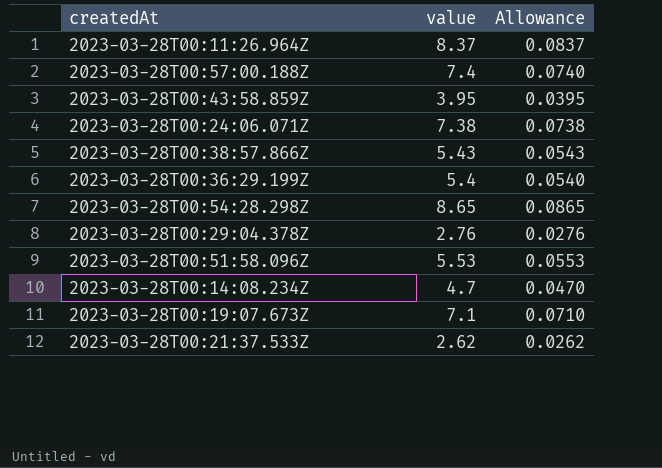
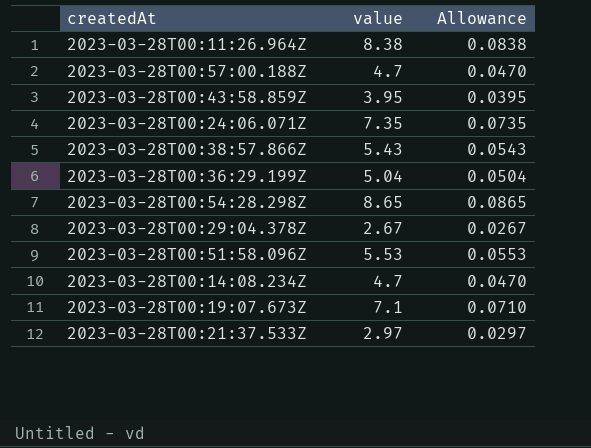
2023-03-28T00:11:26.964Z | value: 8.37 -> 8.38
2023-03-28T00:11:26.964Z | Allowance: 0.0837 -> 0.0838
2023-03-28T00:57:00.188Z | value: 7.4 -> 4.7
2023-03-28T00:57:00.188Z | Allowance: 0.0740 -> 0.0470
2023-03-28T00:24:06.071Z | value: 7.38 -> 7.35
2023-03-28T00:24:06.071Z | Allowance: 0.0738 -> 0.0735
2023-03-28T00:36:29.199Z | value: 5.4 -> 5.04
2023-03-28T00:36:29.199Z | Allowance: 0.0540 -> 0.0504
2023-03-28T00:29:04.378Z | value: 2.76 -> 2.67
2023-03-28T00:29:04.378Z | Allowance: 0.0276 -> 0.0267
2023-03-28T00:21:37.533Z | value: 2.62 -> 2.97
2023-03-28T00:21:37.533Z | Allowance: 0.0262 -> 0.0297

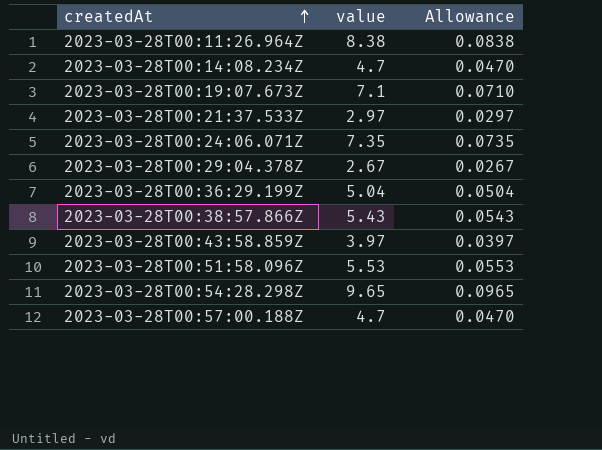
row order: none -> createdAt ascending
2023-03-28T00:43:58.859Z | value: 3.95 -> 3.97
2023-03-28T00:43:58.859Z | Allowance: 0.0395 -> 0.0397
2023-03-28T00:54:28.298Z | value: 8.65 -> 9.65
2023-03-28T00:54:28.298Z | Allowance: 0.0865 -> 0.0965

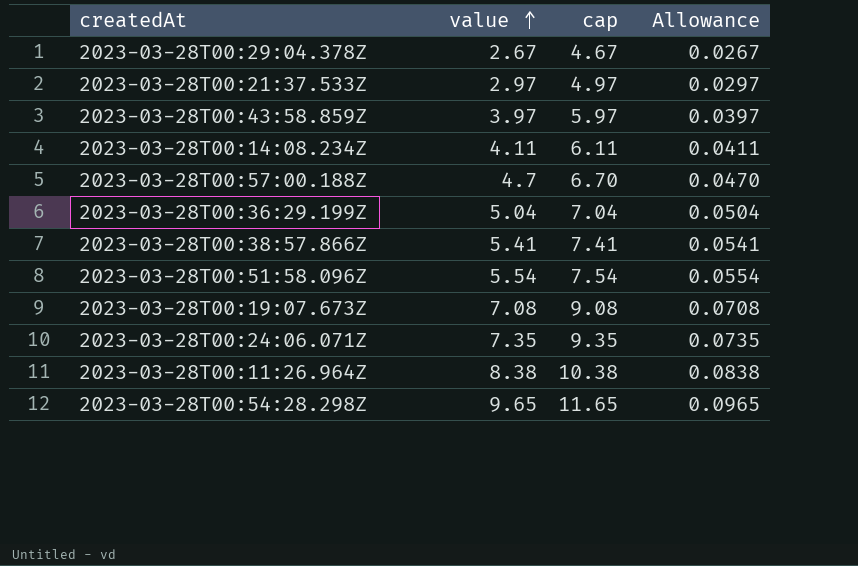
row order: createdAt ascending -> value ascending
column cap | formula: none -> [value] + 2
2023-03-28T00:14:08.234Z | value: 4.7 -> 4.11
2023-03-28T00:14:08.234Z | Allowance: 0.0470 -> 0.0411
2023-03-28T00:38:57.866Z | value: 5.43 -> 5.41
2023-03-28T00:38:57.866Z | Allowance: 0.0543 -> 0.0541
2023-03-28T00:51:58.096Z | value: 5.53 -> 5.54
2023-03-28T00:51:58.096Z | Allowance: 0.0553 -> 0.0554
2023-03-28T00:19:07.673Z | value: 7.1 -> 7.08
2023-03-28T00:19:07.673Z | Allowance: 0.0710 -> 0.0708

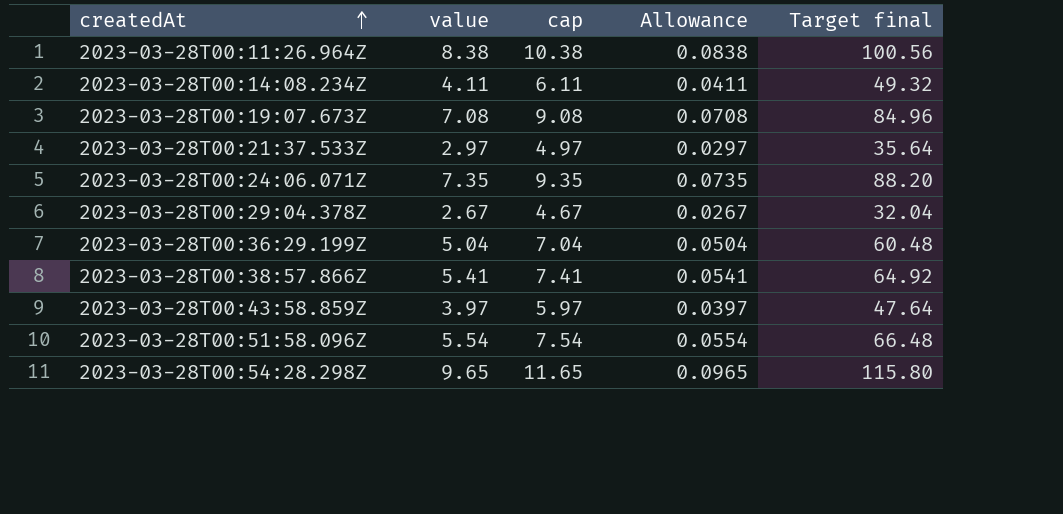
row order: value ascending -> createdAt ascending
column Target final | formula: none -> [value] * 12
row 2023-03-28T00:57:00.188Z: 4.7 | 6.70 | 0.0470 -> none

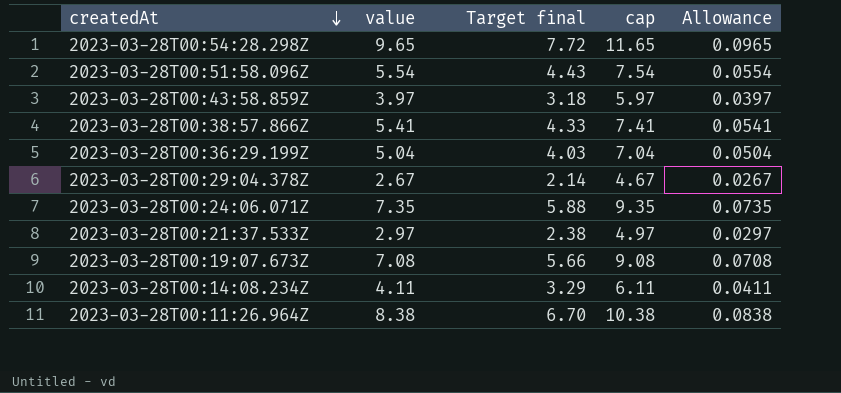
row order: createdAt ascending -> createdAt descending
column Target final | formula: [value] * 12 -> [value] * 0.8
column Target final | position: 5 -> 3

